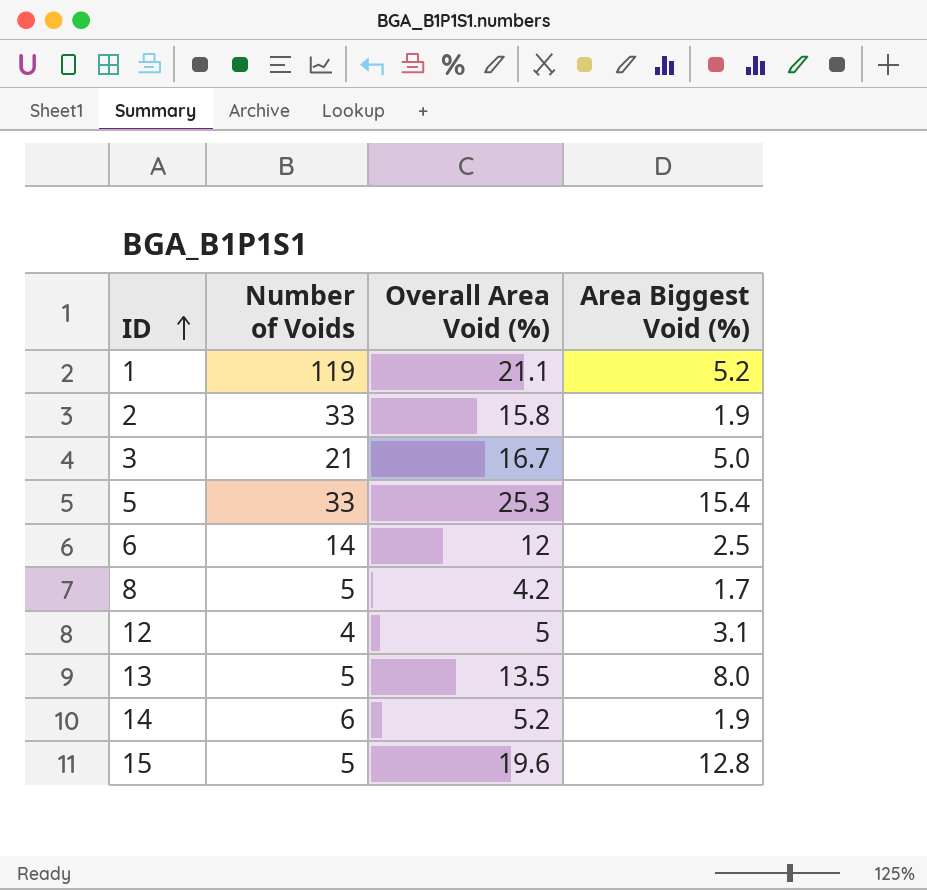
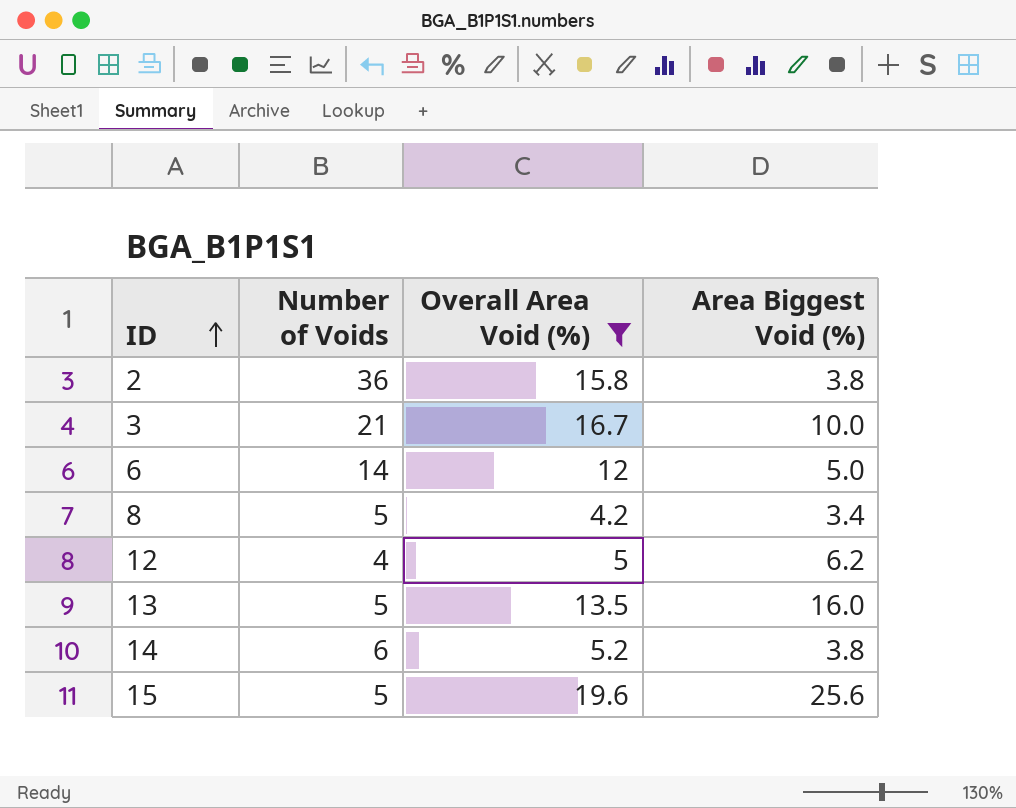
filter: none -> Overall Area Void (%) <= 19.6
2 | Number of Voids: 33 -> 36
2 | Area Biggest Void (%): 1.9 -> 3.8
3 | Area Biggest Void (%): 5.0 -> 10.0
6 | Area Biggest Void (%): 2.5 -> 5.0
8 | Area Biggest Void (%): 1.7 -> 3.4
12 | Area Biggest Void (%): 3.1 -> 6.2
13 | Area Biggest Void (%): 8.0 -> 16.0
14 | Area Biggest Void (%): 1.9 -> 3.8
15 | Area Biggest Void (%): 12.8 -> 25.6

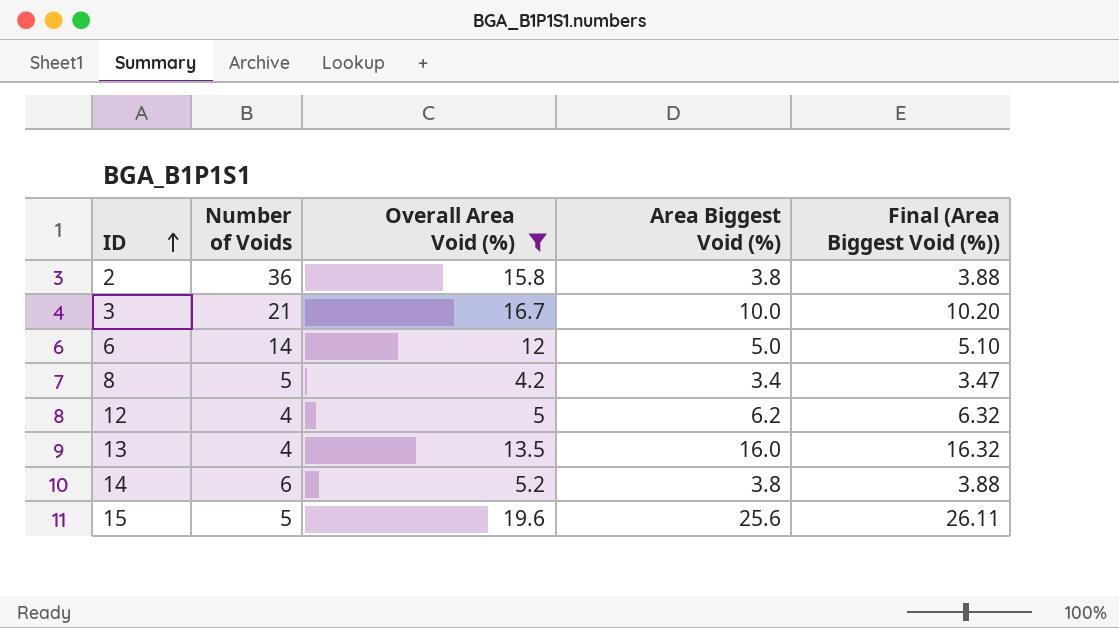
column Final (Area Biggest Void (%)) | formula: none -> [Area Biggest Void (%)] * 1.02
13 | Number of Voids: 5 -> 4

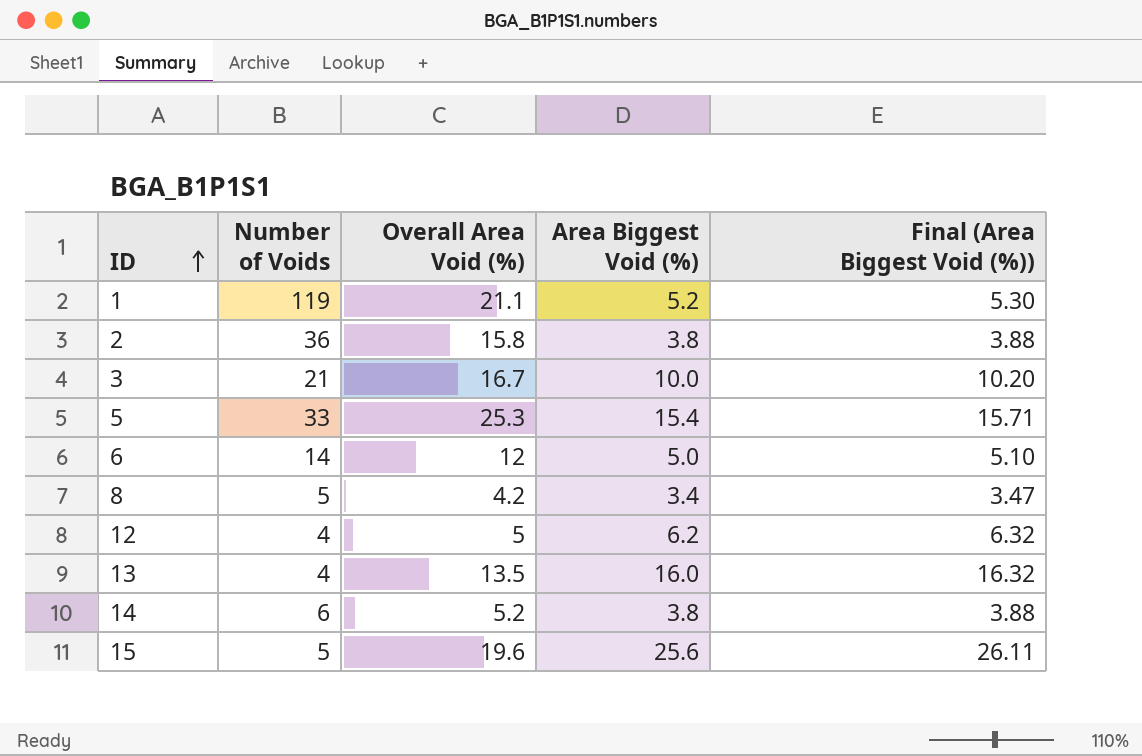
filter: Overall Area Void (%) <= 19.6 -> none

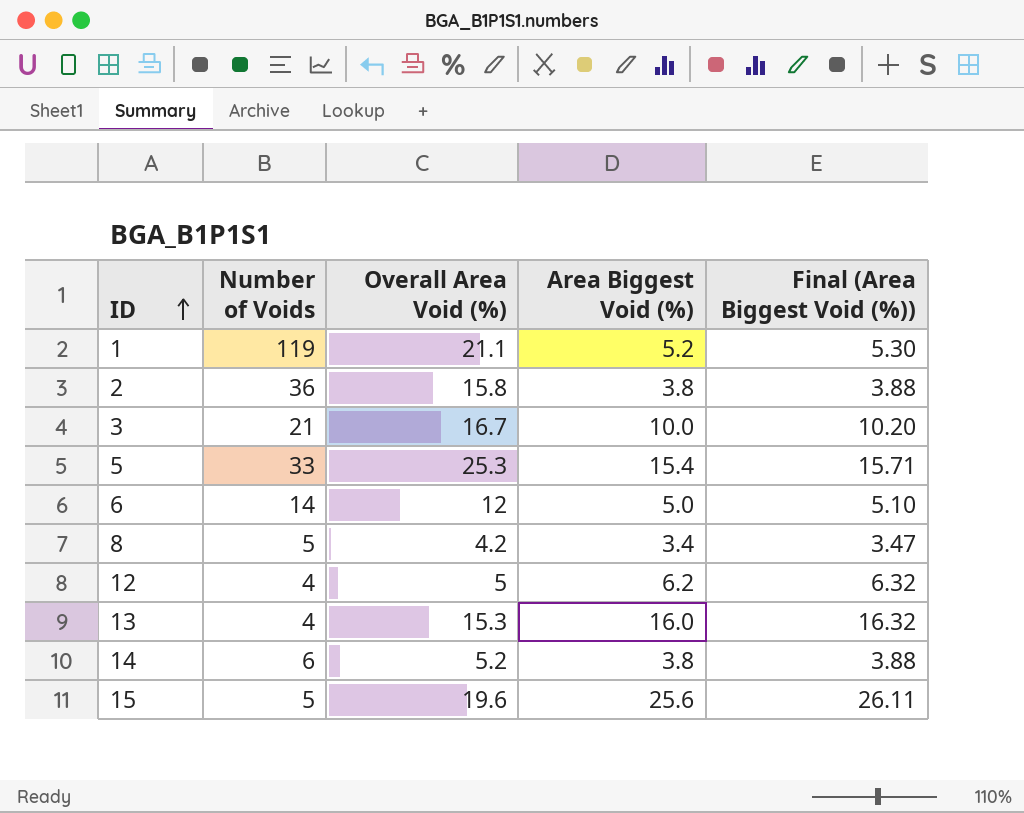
13 | Overall Area Void (%): 13.5 -> 15.3

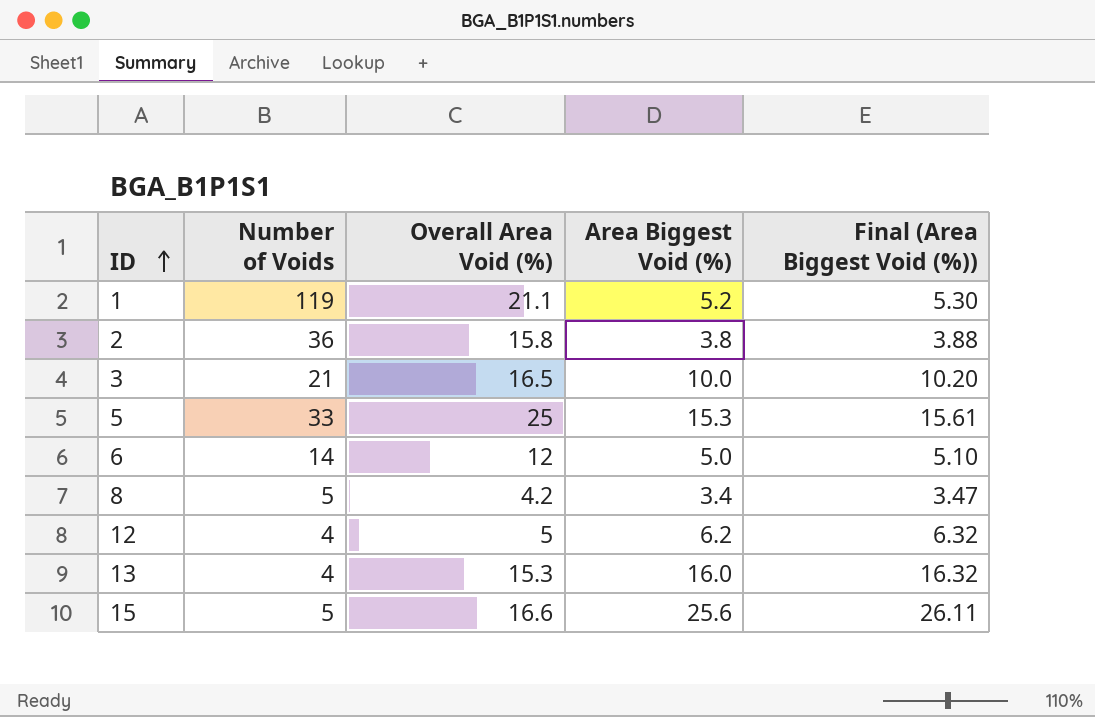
row 14: 6 | 5.2 | 3.8 | 3.88 -> none
3 | Overall Area Void (%): 16.7 -> 16.5
5 | Overall Area Void (%): 25.3 -> 25
5 | Area Biggest Void (%): 15.4 -> 15.3
5 | Final (Area Biggest Void (%)): 15.71 -> 15.61
15 | Overall Area Void (%): 19.6 -> 16.6

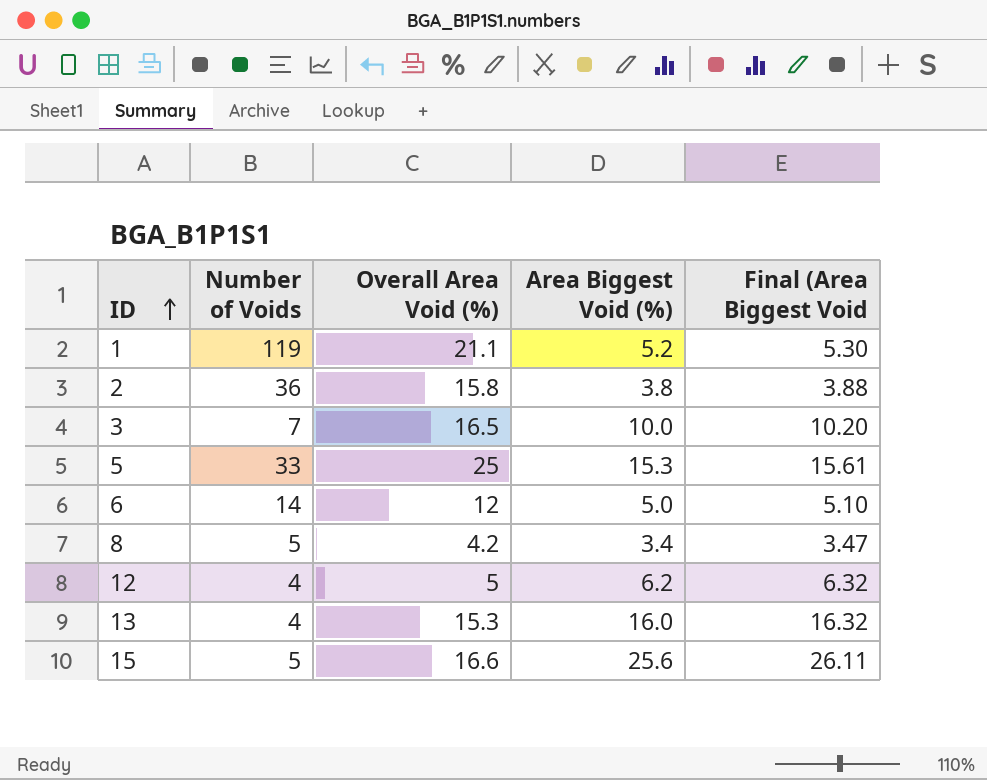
column name: Final (Area Biggest Void (%)) -> Final (Area Biggest Void
3 | Number of Voids: 21 -> 7

